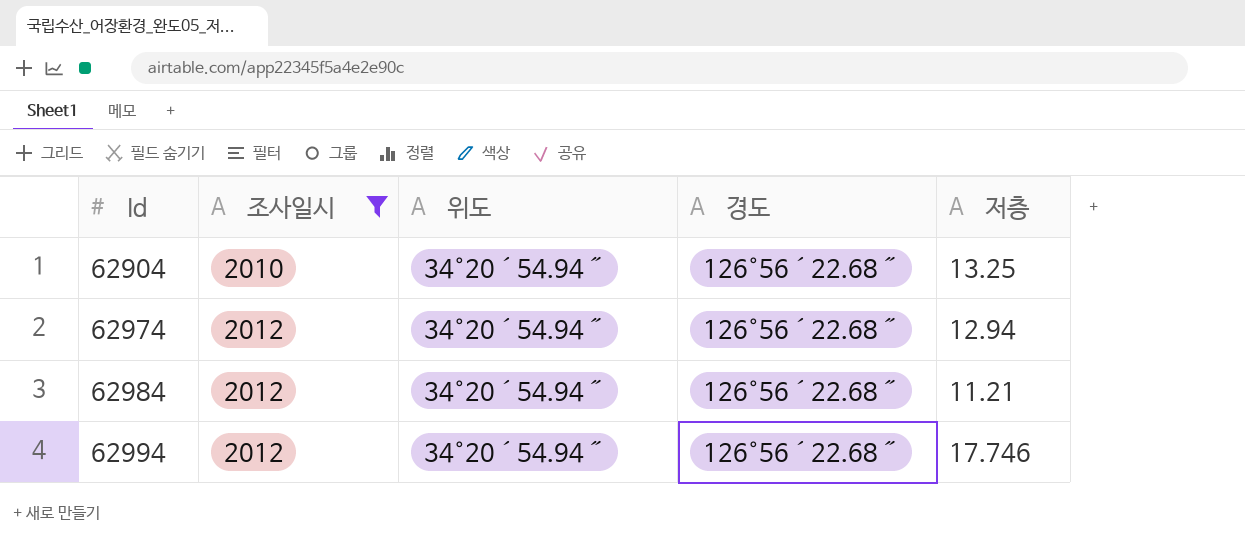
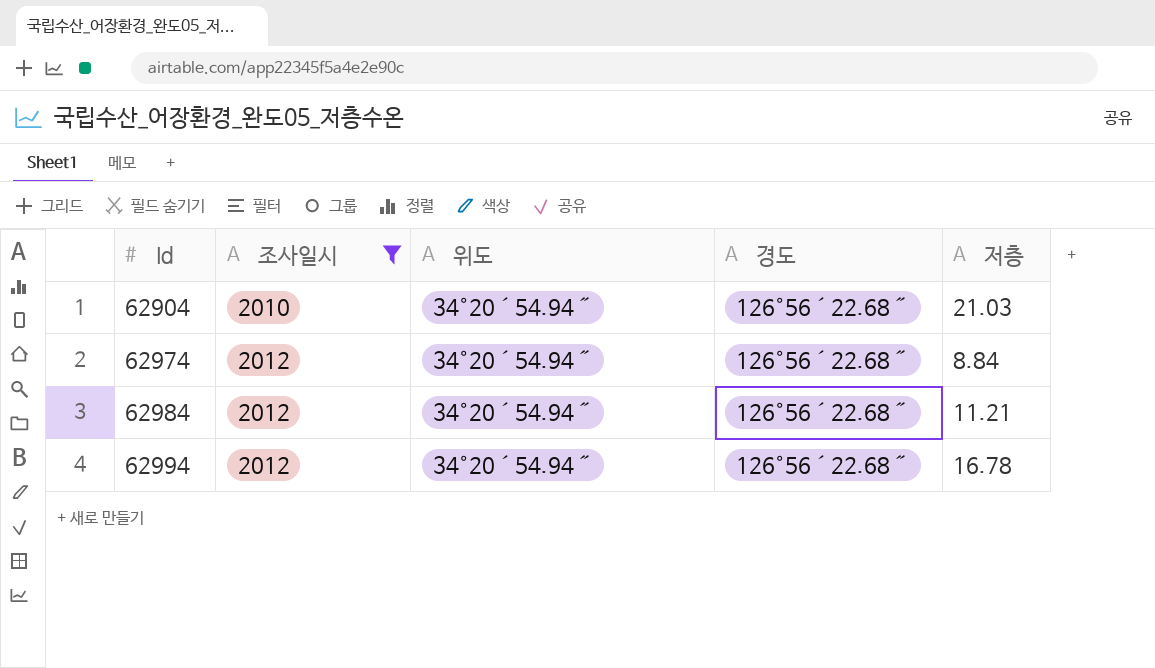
62904 | 저층: 13.25 -> 21.03
62974 | 저층: 12.94 -> 8.84
62994 | 저층: 17.746 -> 16.78

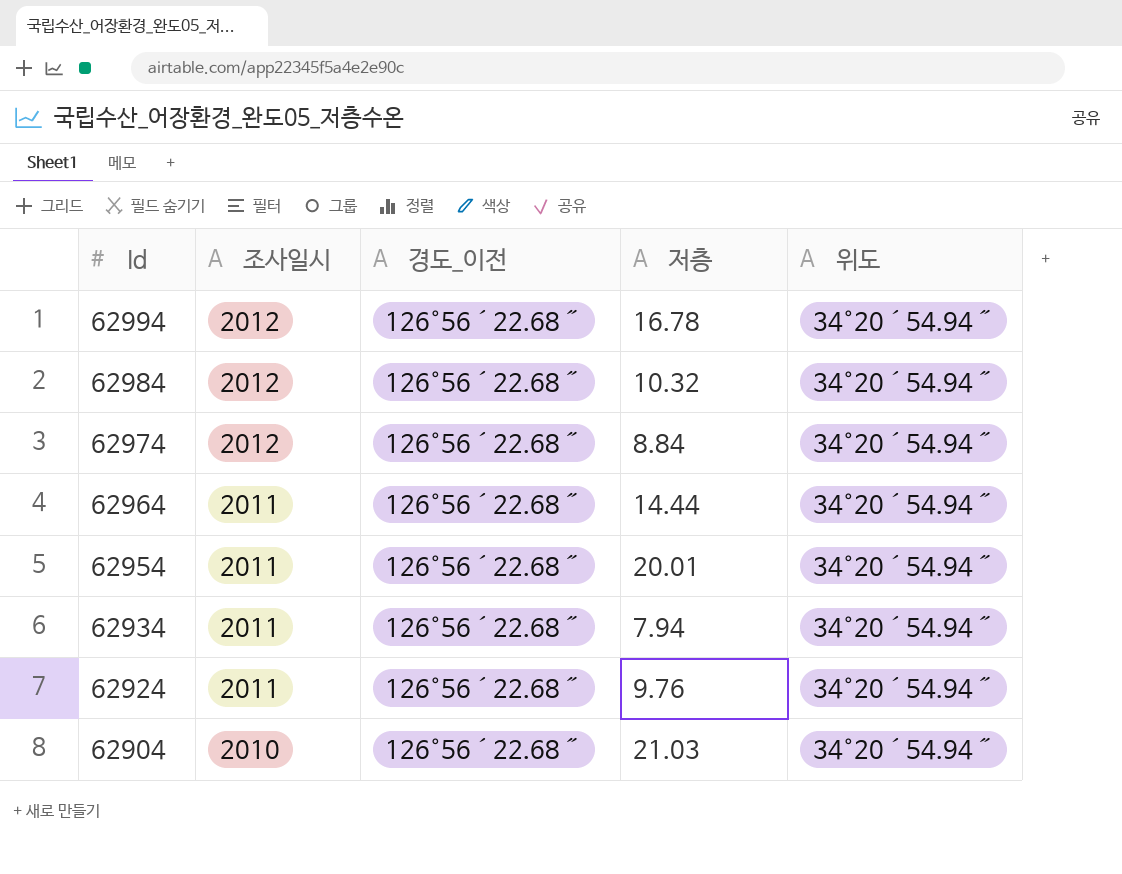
filter: 조사일시 != 2011 -> none
row order: Id ascending -> Id descending
column name: 경도 -> 경도_이전
column 위도 | position: 3 -> 5
62984 | 저층: 11.21 -> 10.32

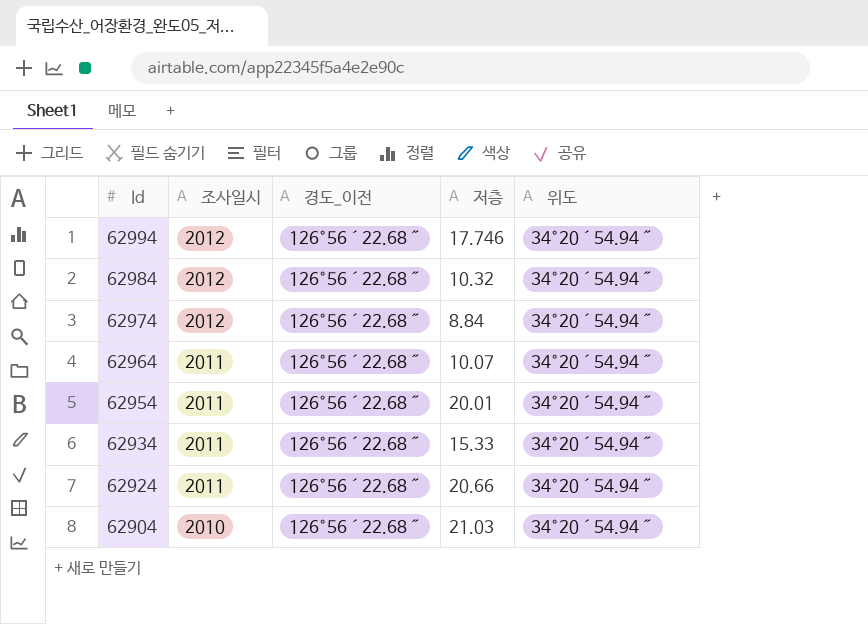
62994 | 저층: 16.78 -> 17.746
62964 | 저층: 14.44 -> 10.07
62934 | 저층: 7.94 -> 15.33
62924 | 저층: 9.76 -> 20.66

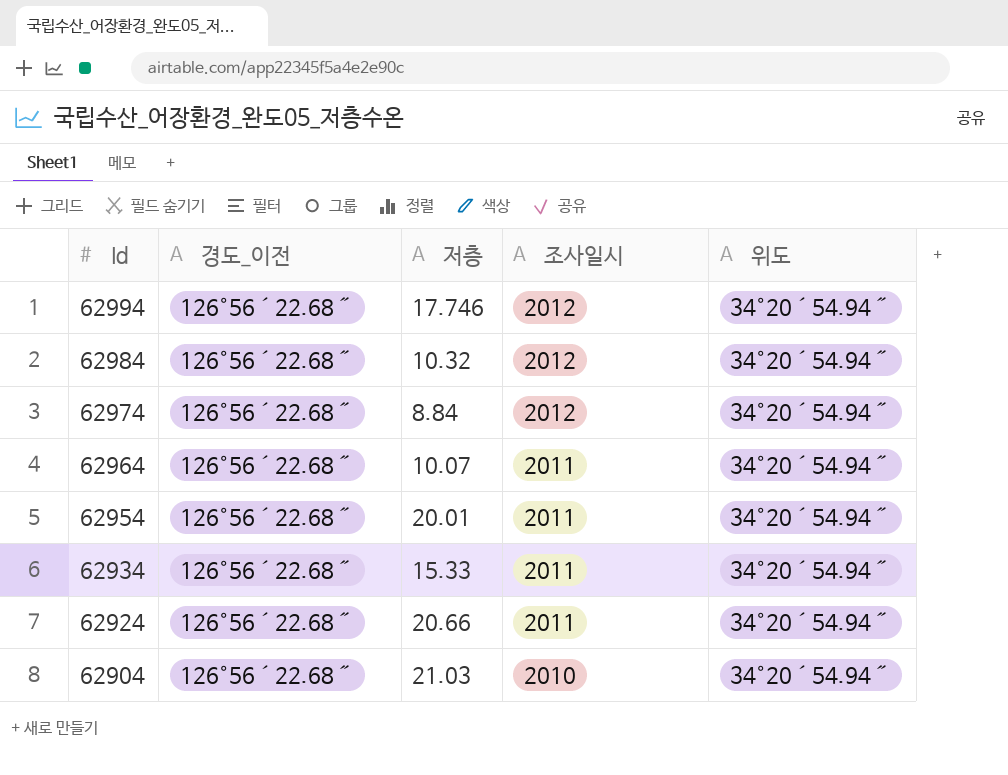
column 조사일시 | position: 2 -> 4

